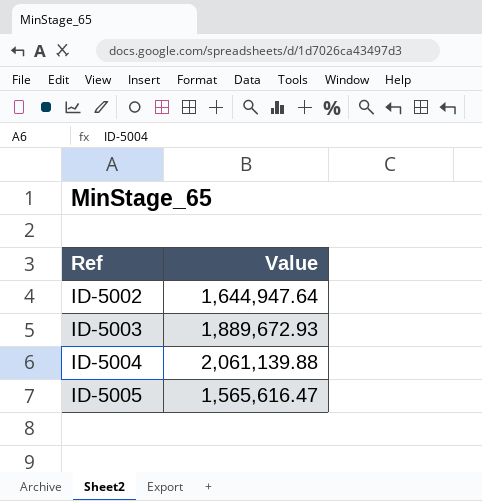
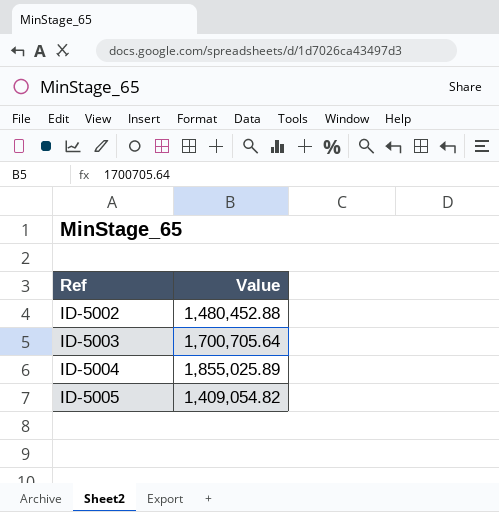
ID-5002 | Value: 1,644,947.64 -> 1,480,452.88
ID-5003 | Value: 1,889,672.93 -> 1,700,705.64
ID-5004 | Value: 2,061,139.88 -> 1,855,025.89
ID-5005 | Value: 1,565,616.47 -> 1,409,054.82

